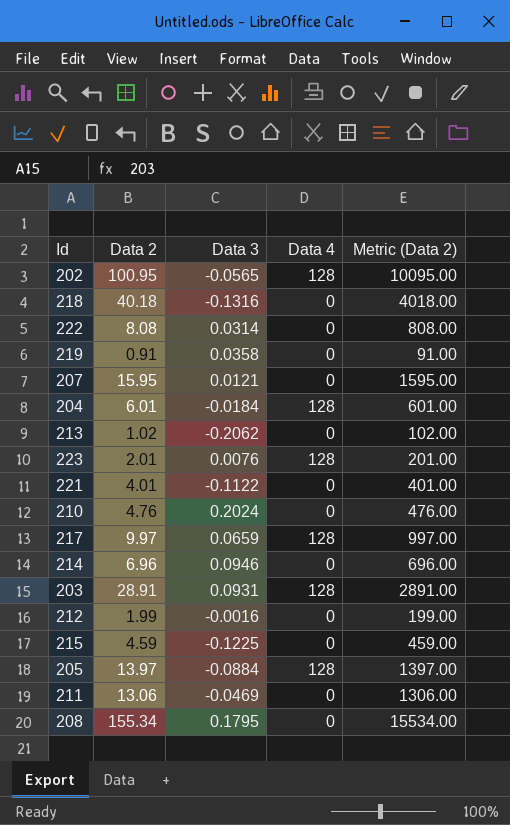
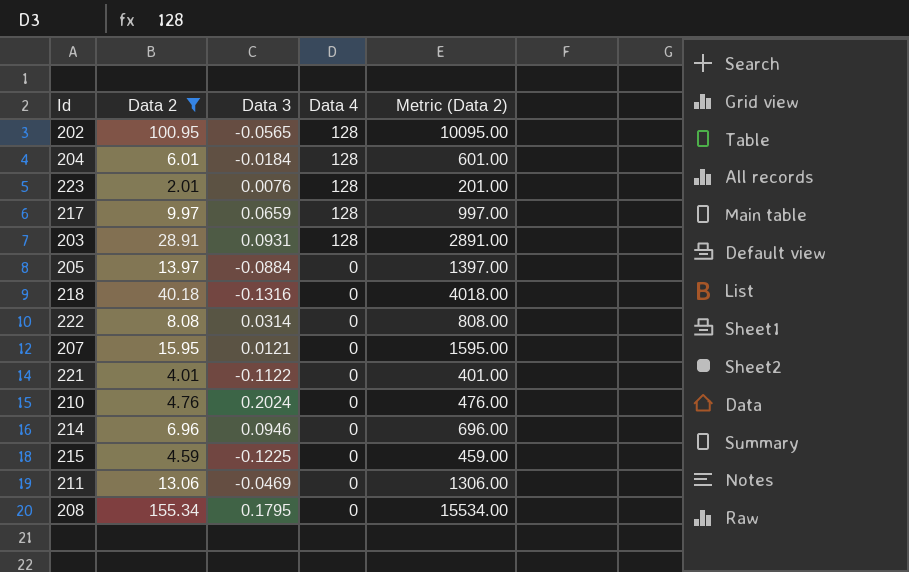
filter: none -> Data 2 >= 2.01
row order: none -> Data 4 descending
205 | Data 4: 128 -> 0

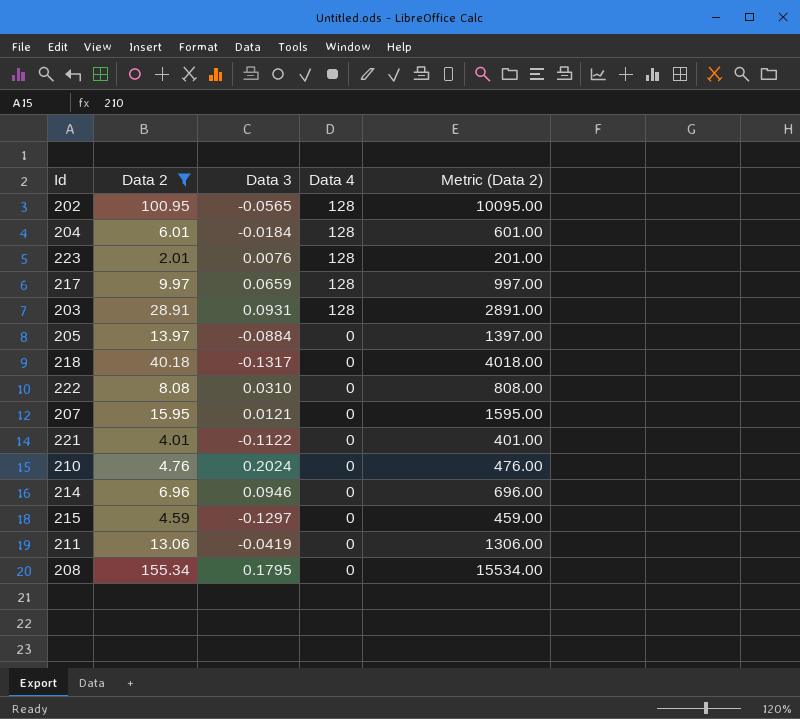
218 | Data 3: -0.1316 -> -0.1317
222 | Data 3: 0.0314 -> 0.0310
215 | Data 3: -0.1225 -> -0.1297
211 | Data 3: -0.0469 -> -0.0419

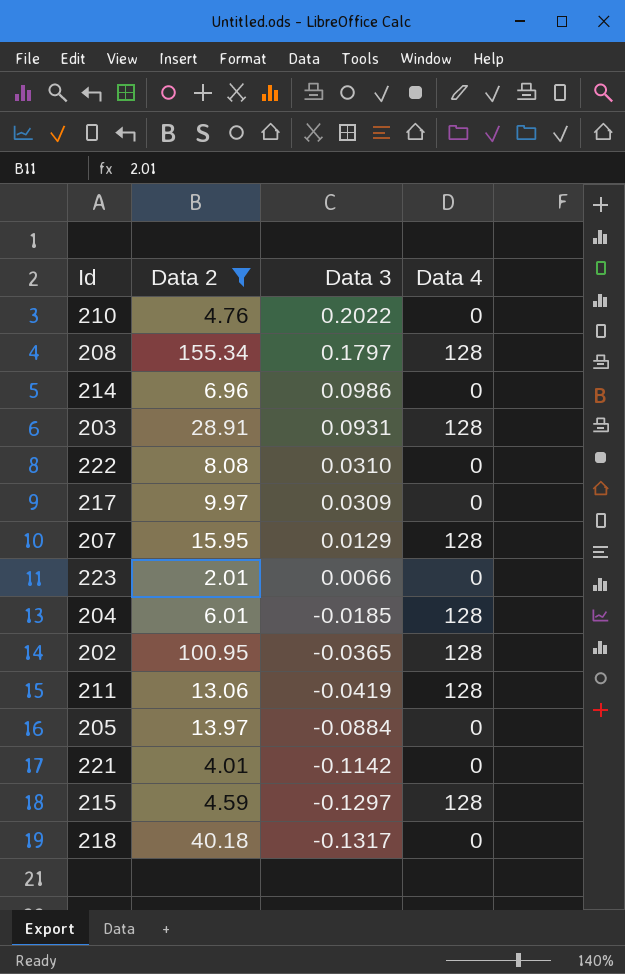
row order: Data 4 descending -> Data 3 descending
column Metric (Data 2) | formula: [Data 2] * 100 -> none
210 | Data 3: 0.2024 -> 0.2022
208 | Data 3: 0.1795 -> 0.1797
208 | Data 4: 0 -> 128
214 | Data 3: 0.0946 -> 0.0986
217 | Data 3: 0.0659 -> 0.0309
217 | Data 4: 128 -> 0
207 | Data 3: 0.0121 -> 0.0129
207 | Data 4: 0 -> 128
223 | Data 3: 0.0076 -> 0.0066
223 | Data 4: 128 -> 0
204 | Data 3: -0.0184 -> -0.0185
202 | Data 3: -0.0565 -> -0.0365
211 | Data 4: 0 -> 128
221 | Data 3: -0.1122 -> -0.1142
215 | Data 4: 0 -> 128

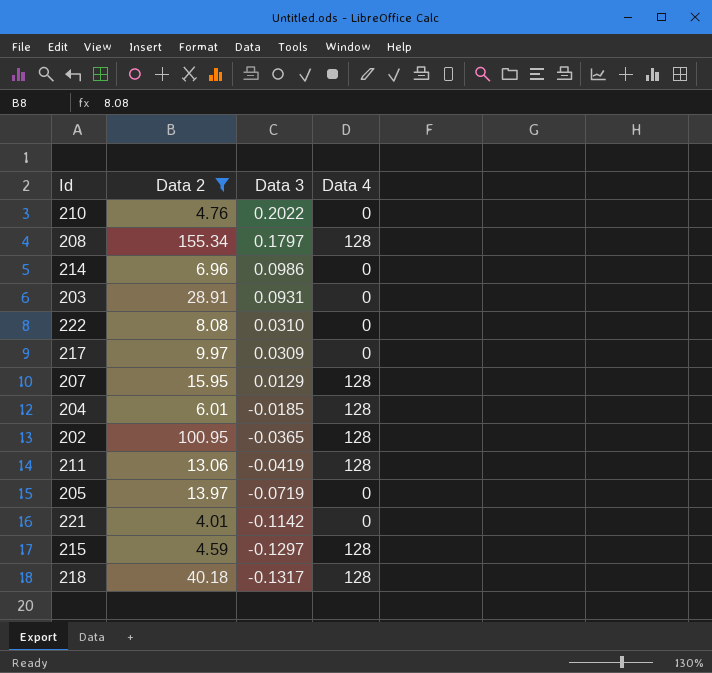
row 223: 2.01 | 0.0066 | 0 -> none
203 | Data 4: 128 -> 0
205 | Data 3: -0.0884 -> -0.0719
218 | Data 4: 0 -> 128

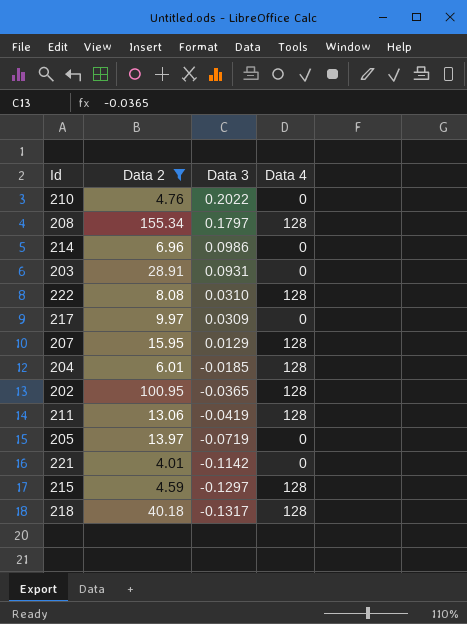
222 | Data 4: 0 -> 128

